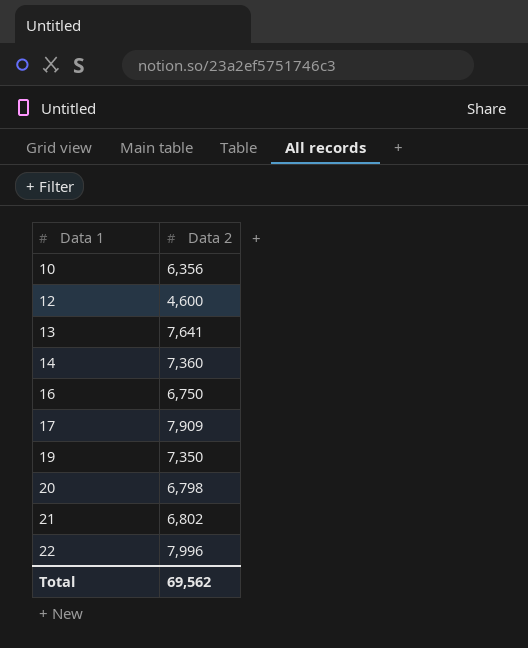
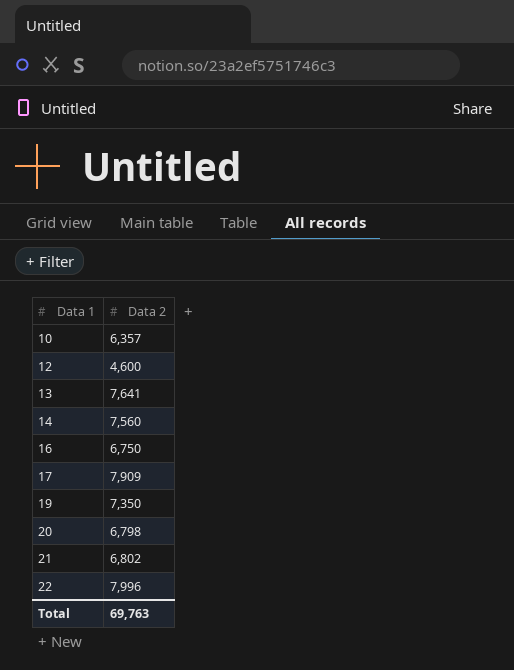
10 | Data 2: 6,356 -> 6,357
14 | Data 2: 7,360 -> 7,560
Total | Data 2: 69,562 -> 69,763

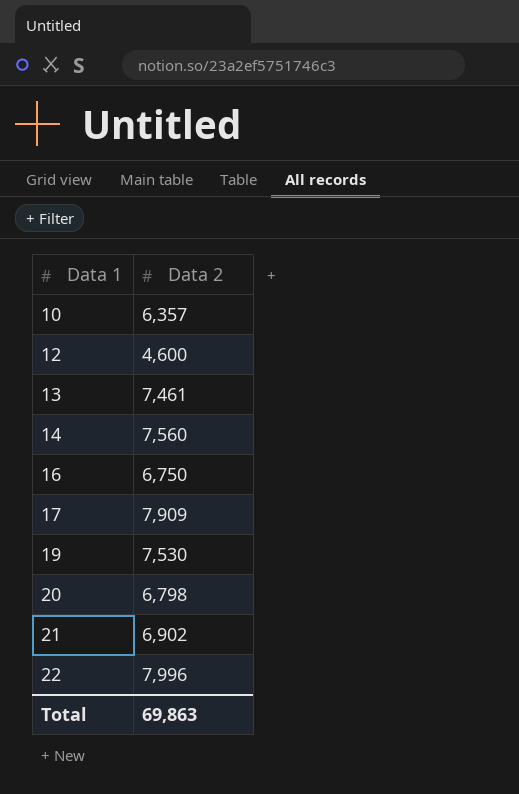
13 | Data 2: 7,641 -> 7,461
19 | Data 2: 7,350 -> 7,530
21 | Data 2: 6,802 -> 6,902
Total | Data 2: 69,763 -> 69,863

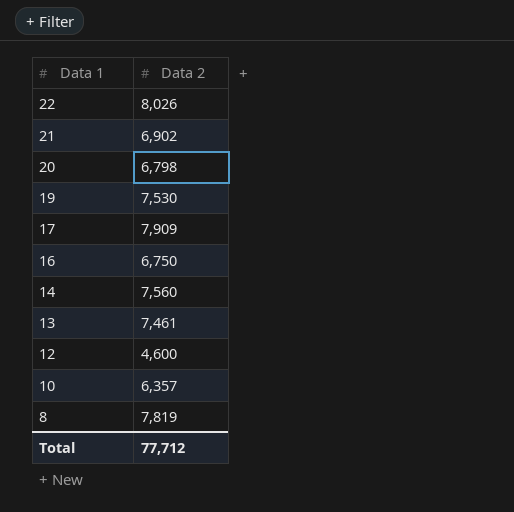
row order: Data 1 ascending -> Data 1 descending
22 | Data 2: 7,996 -> 8,026
row 8: none -> 7,819
Total | Data 2: 69,863 -> 77,712

